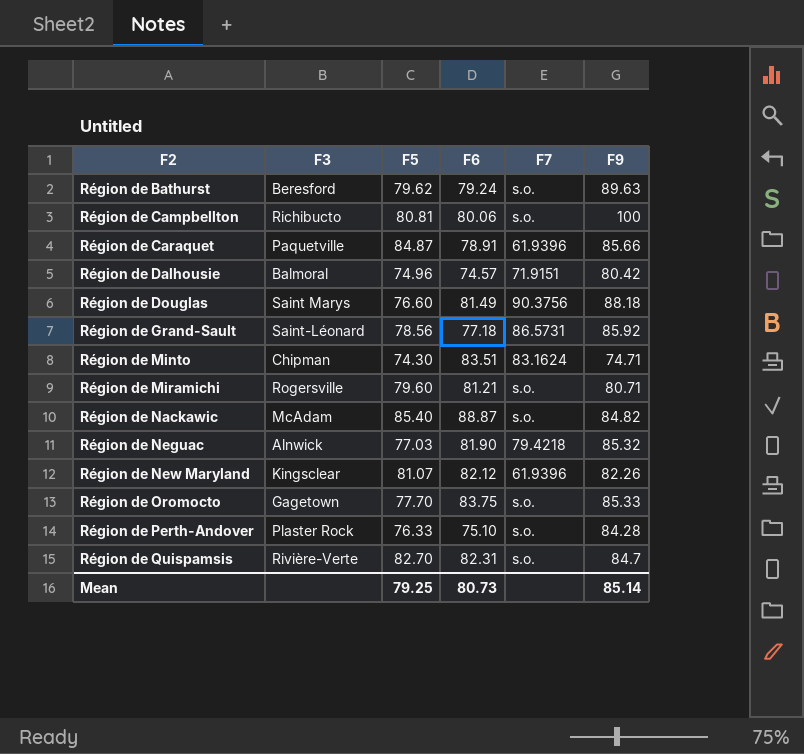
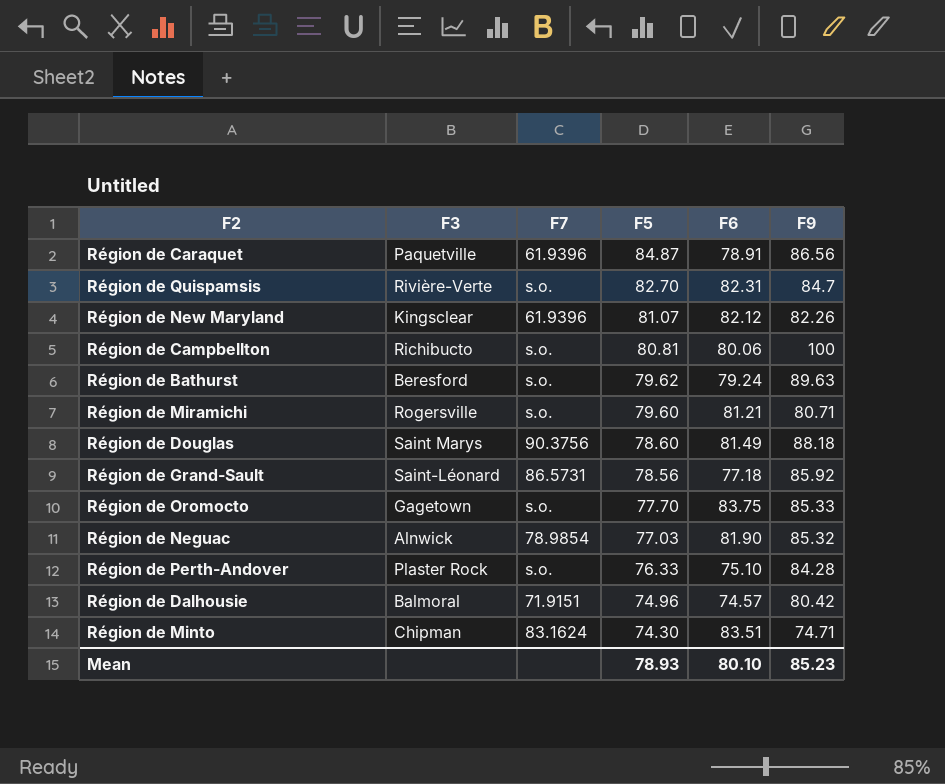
row order: F2 ascending -> F5 descending
column F7 | position: 5 -> 3
row Région de Nackawic: McAdam | 85.40 | 88.87 | s.o. | 84.82 -> none
Région de Caraquet | F9: 85.66 -> 86.56
Région de Douglas | F5: 76.60 -> 78.60
Région de Neguac | F7: 79.4218 -> 78.9854
Mean | F5: 79.25 -> 78.93
Mean | F6: 80.73 -> 80.10
Mean | F9: 85.14 -> 85.23

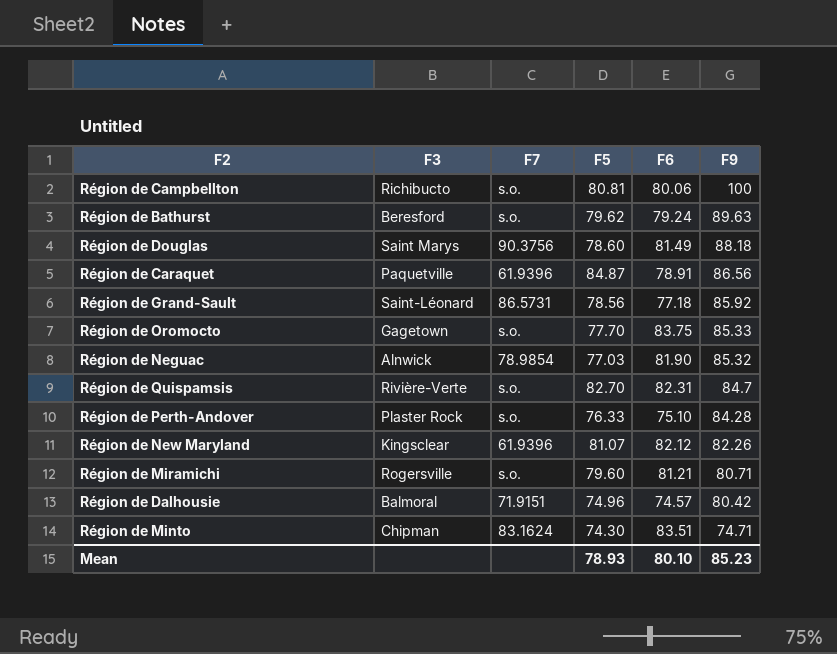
row order: F5 descending -> F9 descending

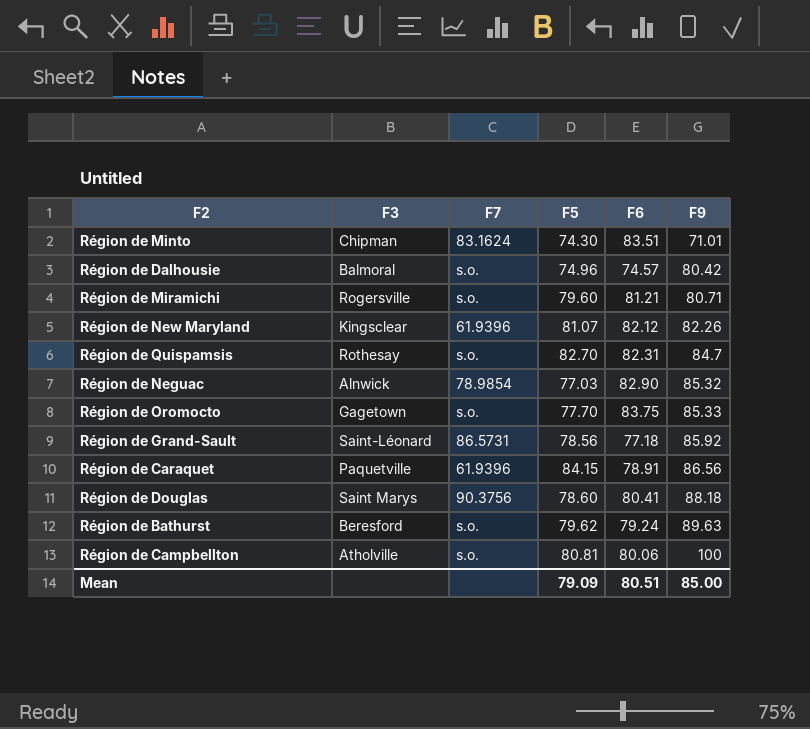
row order: F9 descending -> F9 ascending
row Région de Perth-Andover: Plaster Rock | s.o. | 76.33 | 75.10 | 84.28 -> none
Région de Minto | F9: 74.71 -> 71.01
Région de Dalhousie | F7: 71.9151 -> s.o.
Région de Quispamsis | F3: Rivière-Verte -> Rothesay
Région de Neguac | F6: 81.90 -> 82.90
Région de Caraquet | F5: 84.87 -> 84.15
Région de Douglas | F6: 81.49 -> 80.41
Région de Campbellton | F3: Richibucto -> Atholville
Mean | F5: 78.93 -> 79.09
Mean | F6: 80.10 -> 80.51
Mean | F9: 85.23 -> 85.00

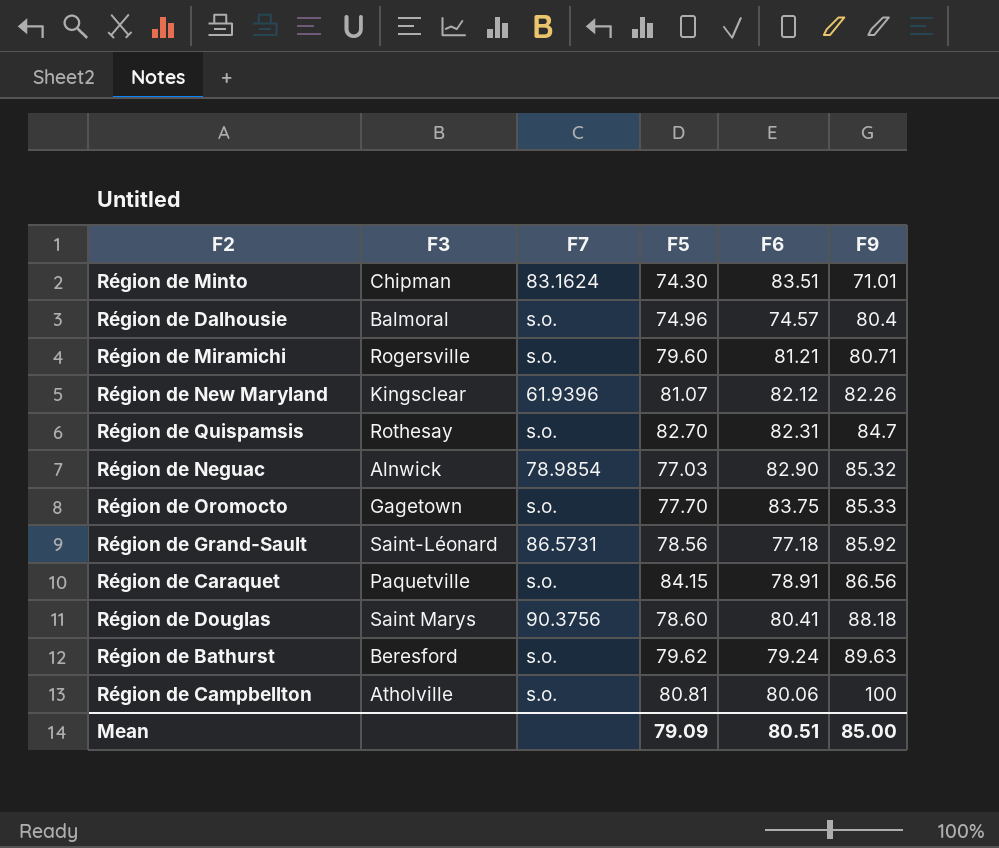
Région de Dalhousie | F9: 80.42 -> 80.4
Région de Caraquet | F7: 61.9396 -> s.o.

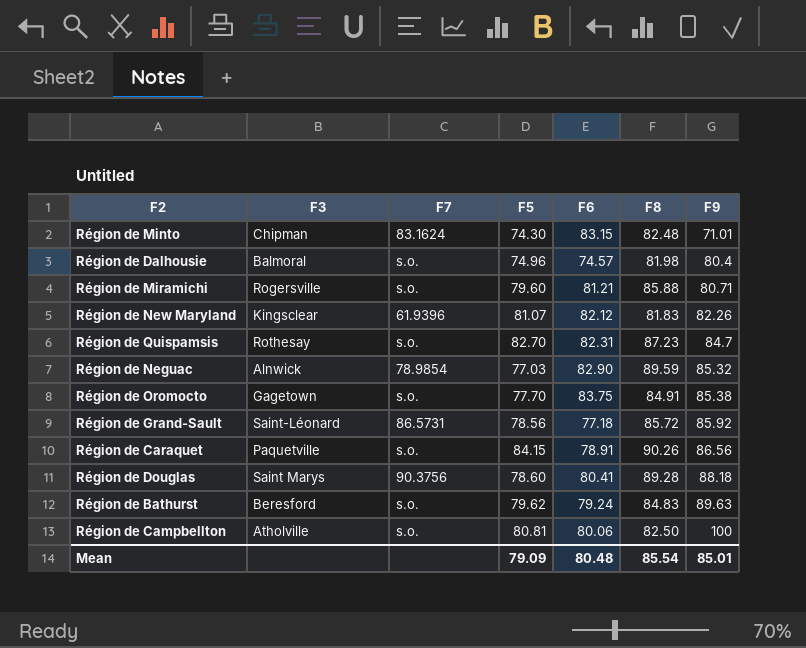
column F8 | position: none -> 6
Région de Minto | F6: 83.51 -> 83.15
Région de Oromocto | F9: 85.33 -> 85.38
Mean | F6: 80.51 -> 80.48
Mean | F9: 85.00 -> 85.01

